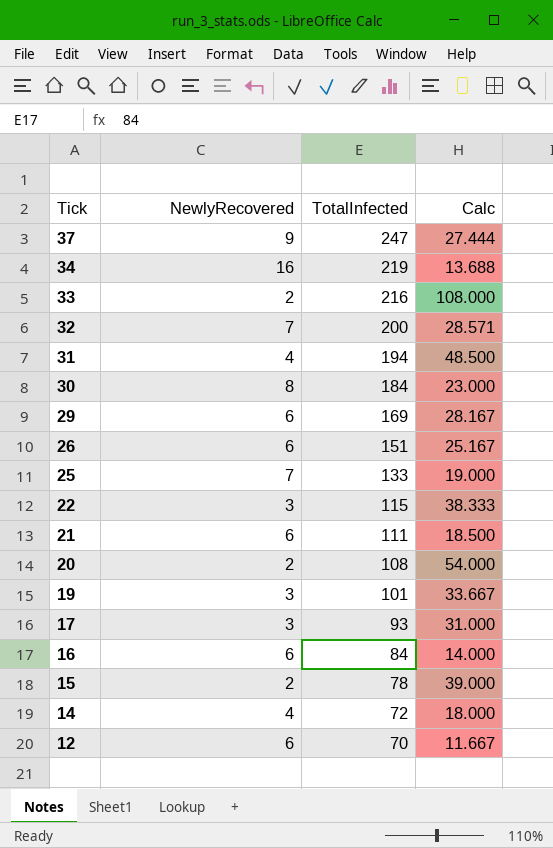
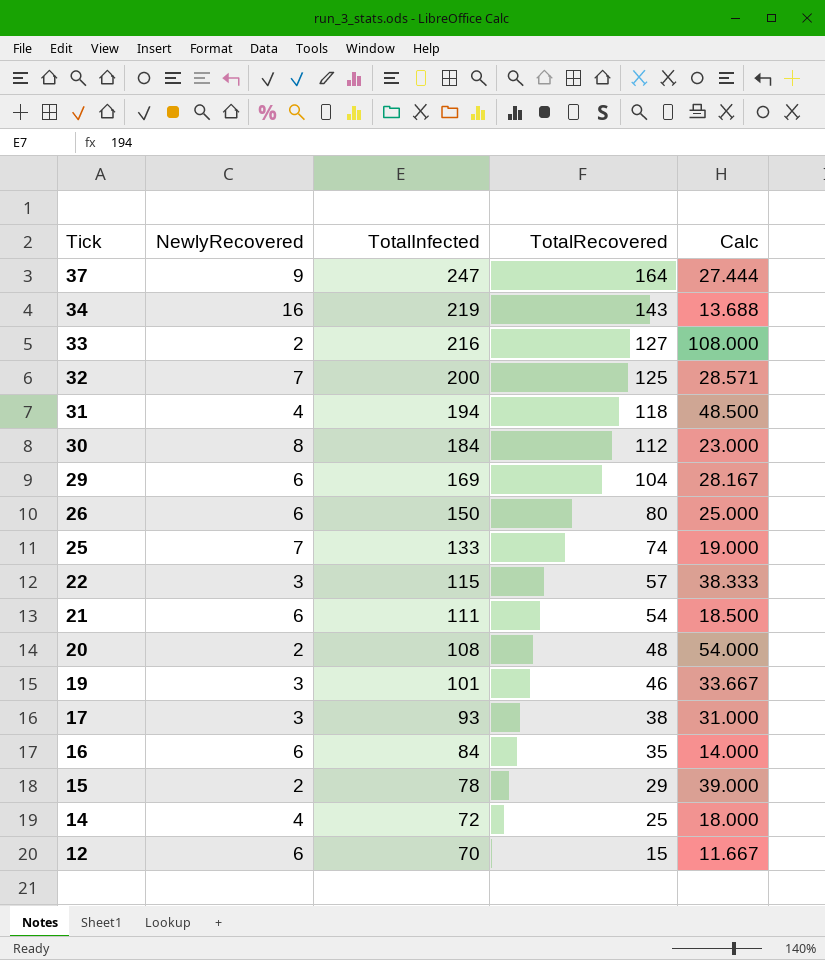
column TotalRecovered | position: none -> 4
26 | TotalInfected: 151 -> 150
26 | Calc: 25.167 -> 25.000

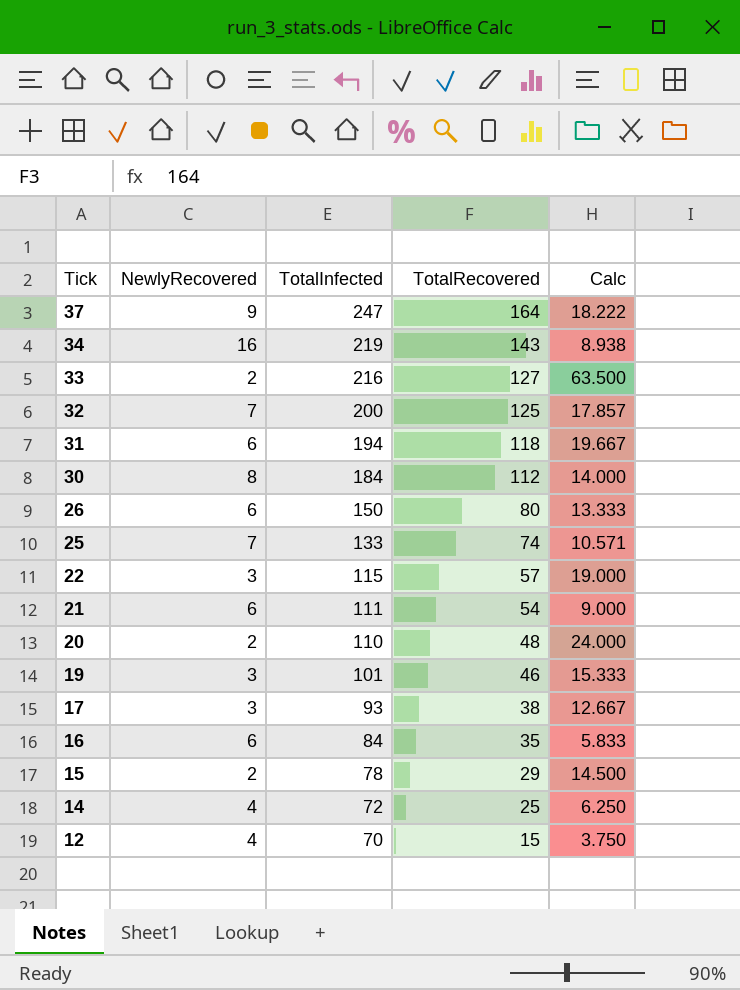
column Calc | formula: [TotalInfected] / [NewlyRecovered] -> [TotalRecovered] / [NewlyRecovered]
row 29: 6 | 169 | 104 | 28.167 -> none
31 | NewlyRecovered: 4 -> 6
20 | TotalInfected: 108 -> 110
12 | NewlyRecovered: 6 -> 4

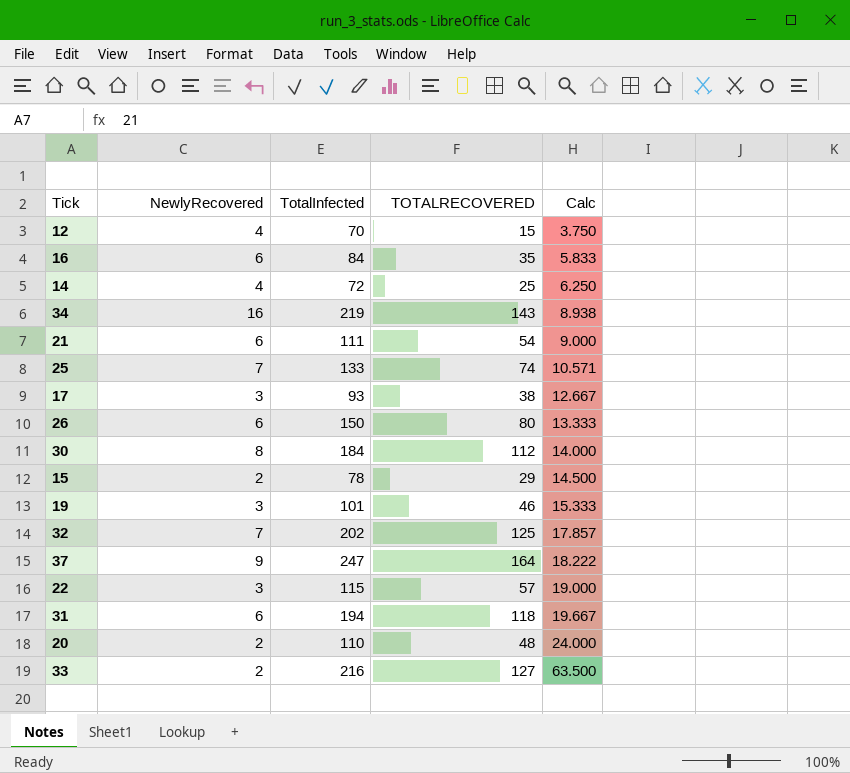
row order: Tick descending -> Calc ascending
column name: TotalRecovered -> TOTALRECOVERED
32 | TotalInfected: 200 -> 202

